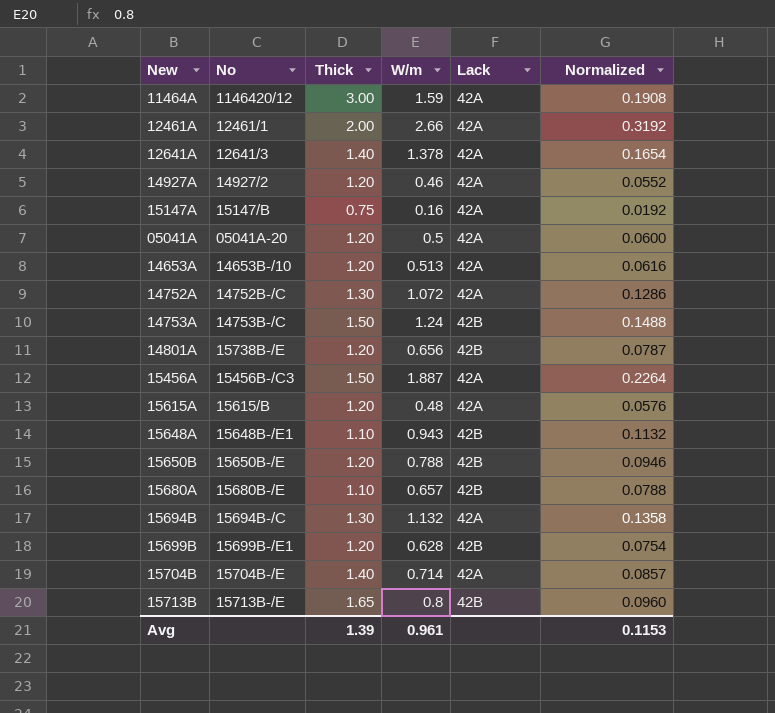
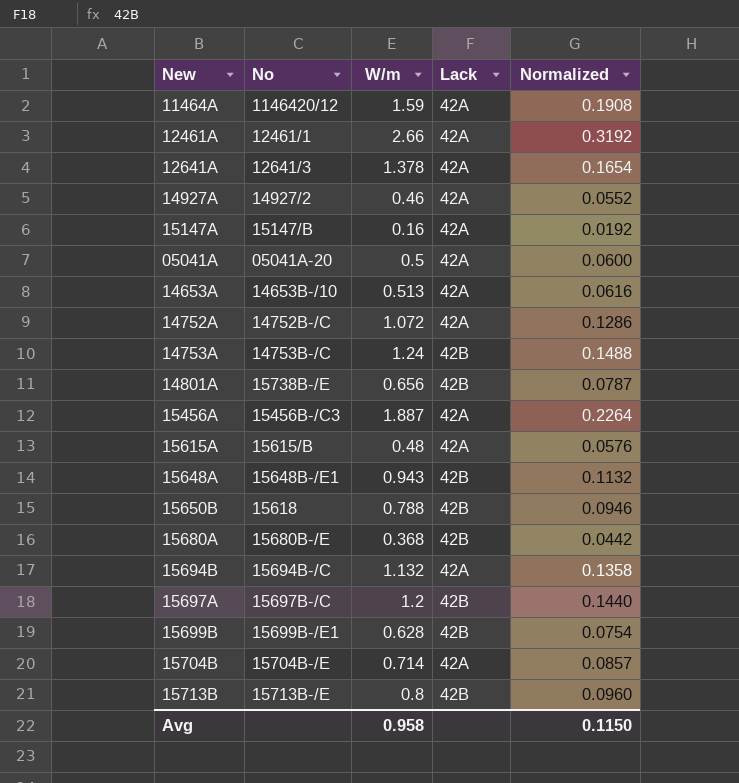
column Thick | position: 3 -> none
15650B | No: 15650B-/E -> 15618
15680A | W/m: 0.657 -> 0.368
15680A | Normalized: 0.0788 -> 0.0442
row 15697A: none -> 15697B-/C | 1.2 | 42B | 0.1440
Avg | W/m: 0.961 -> 0.958
Avg | Normalized: 0.1153 -> 0.1150

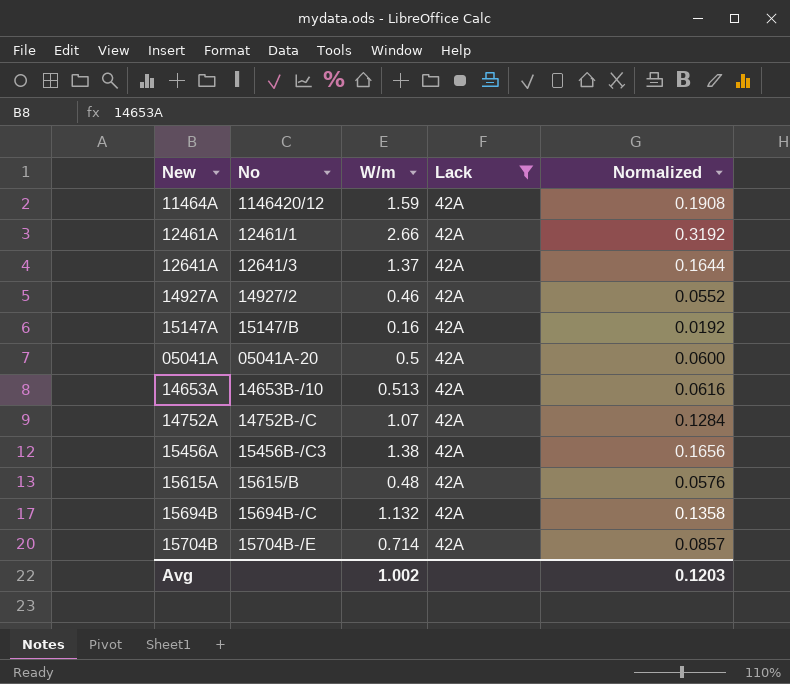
filter: none -> Lack = 42A
12641A | W/m: 1.378 -> 1.37
12641A | Normalized: 0.1654 -> 0.1644
14752A | W/m: 1.072 -> 1.07
14752A | Normalized: 0.1286 -> 0.1284
15456A | W/m: 1.887 -> 1.38
15456A | Normalized: 0.2264 -> 0.1656
Avg | W/m: 0.958 -> 1.002
Avg | Normalized: 0.1150 -> 0.1203

